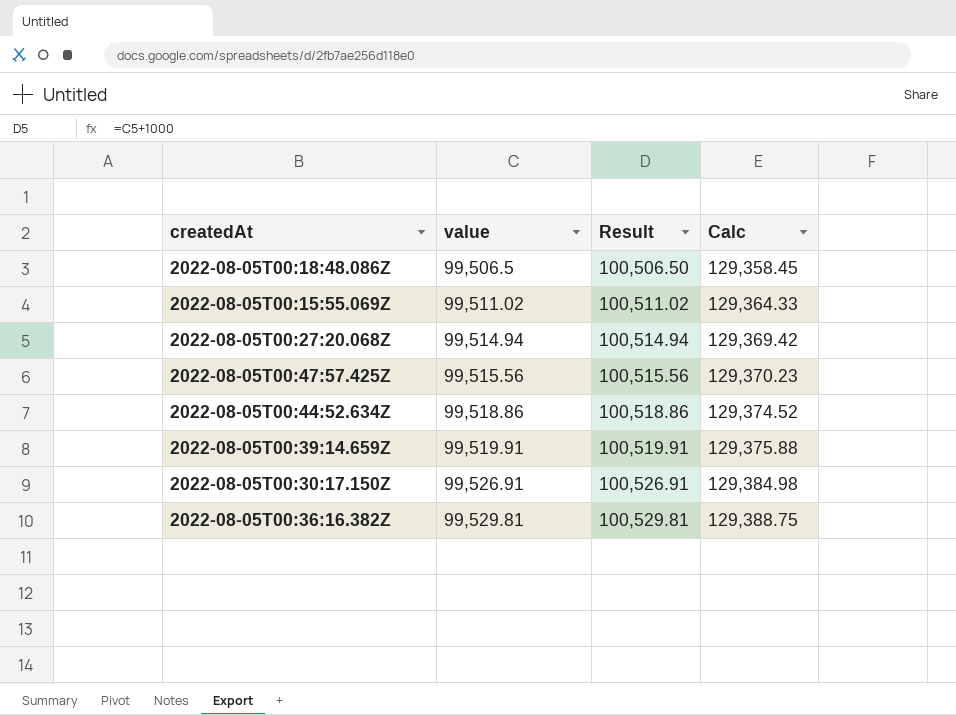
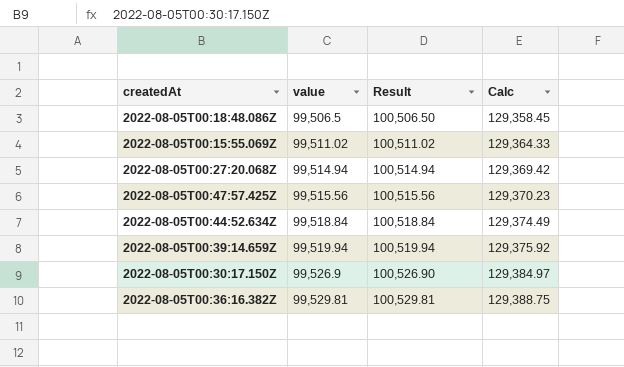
2022-08-05T00:44:52.634Z | value: 99,518.86 -> 99,518.84
2022-08-05T00:44:52.634Z | Result: 100,518.86 -> 100,518.84
2022-08-05T00:44:52.634Z | Calc: 129,374.52 -> 129,374.49
2022-08-05T00:39:14.659Z | value: 99,519.91 -> 99,519.94
2022-08-05T00:39:14.659Z | Result: 100,519.91 -> 100,519.94
2022-08-05T00:39:14.659Z | Calc: 129,375.88 -> 129,375.92
2022-08-05T00:30:17.150Z | value: 99,526.91 -> 99,526.9
2022-08-05T00:30:17.150Z | Result: 100,526.91 -> 100,526.90
2022-08-05T00:30:17.150Z | Calc: 129,384.98 -> 129,384.97

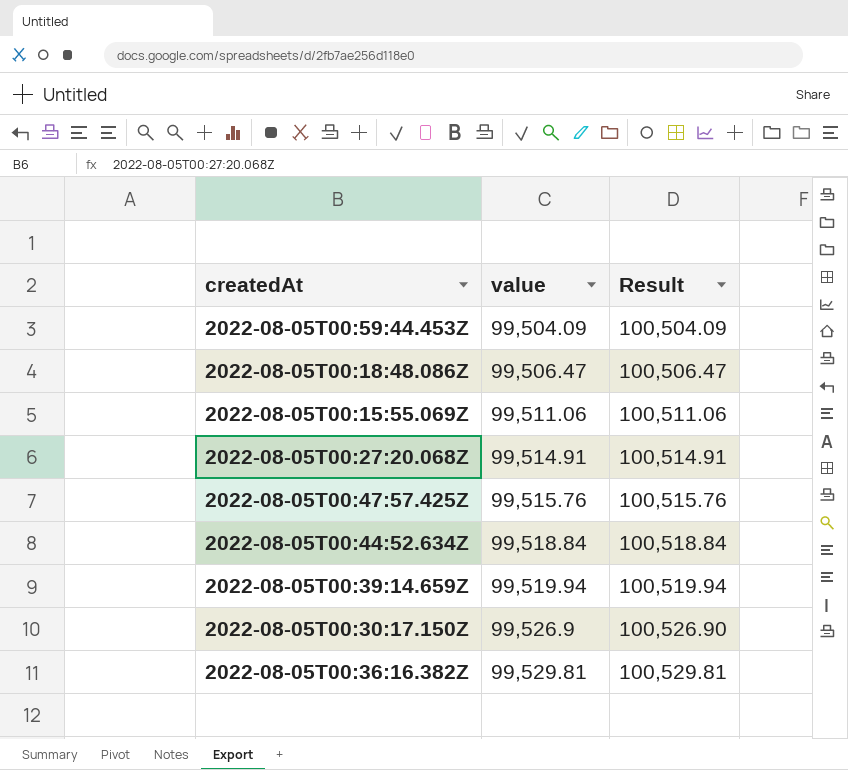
column Calc | formula: [value] * 1.3 -> none
row 2022-08-05T00:59:44.453Z: none -> 99,504.09 | 100,504.09
2022-08-05T00:18:48.086Z | value: 99,506.5 -> 99,506.47
2022-08-05T00:18:48.086Z | Result: 100,506.50 -> 100,506.47
2022-08-05T00:15:55.069Z | value: 99,511.02 -> 99,511.06
2022-08-05T00:15:55.069Z | Result: 100,511.02 -> 100,511.06
2022-08-05T00:27:20.068Z | value: 99,514.94 -> 99,514.91
2022-08-05T00:27:20.068Z | Result: 100,514.94 -> 100,514.91
2022-08-05T00:47:57.425Z | value: 99,515.56 -> 99,515.76
2022-08-05T00:47:57.425Z | Result: 100,515.56 -> 100,515.76

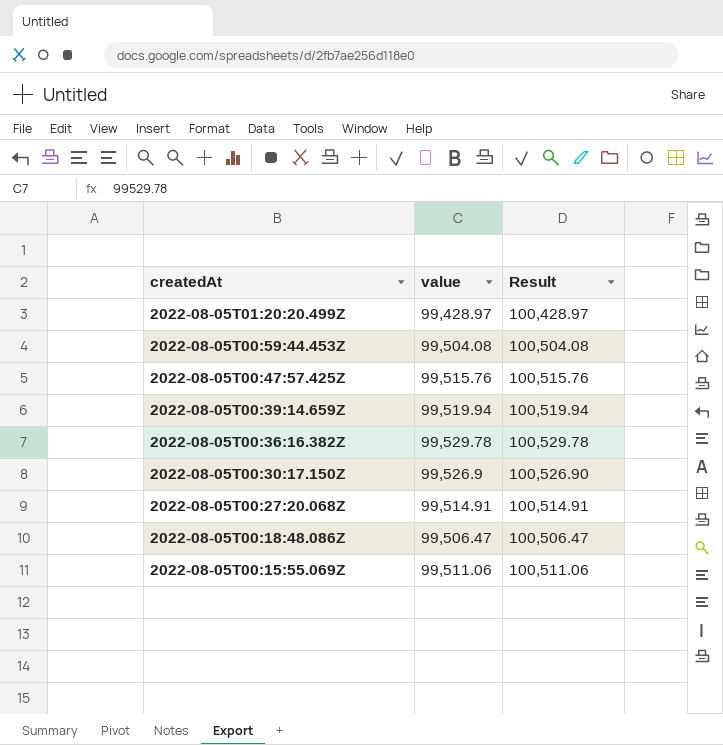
row order: value ascending -> createdAt descending
row 2022-08-05T00:44:52.634Z: 99,518.84 | 100,518.84 -> none
row 2022-08-05T01:20:20.499Z: none -> 99,428.97 | 100,428.97
2022-08-05T00:59:44.453Z | value: 99,504.09 -> 99,504.08
2022-08-05T00:59:44.453Z | Result: 100,504.09 -> 100,504.08
2022-08-05T00:36:16.382Z | value: 99,529.81 -> 99,529.78
2022-08-05T00:36:16.382Z | Result: 100,529.81 -> 100,529.78

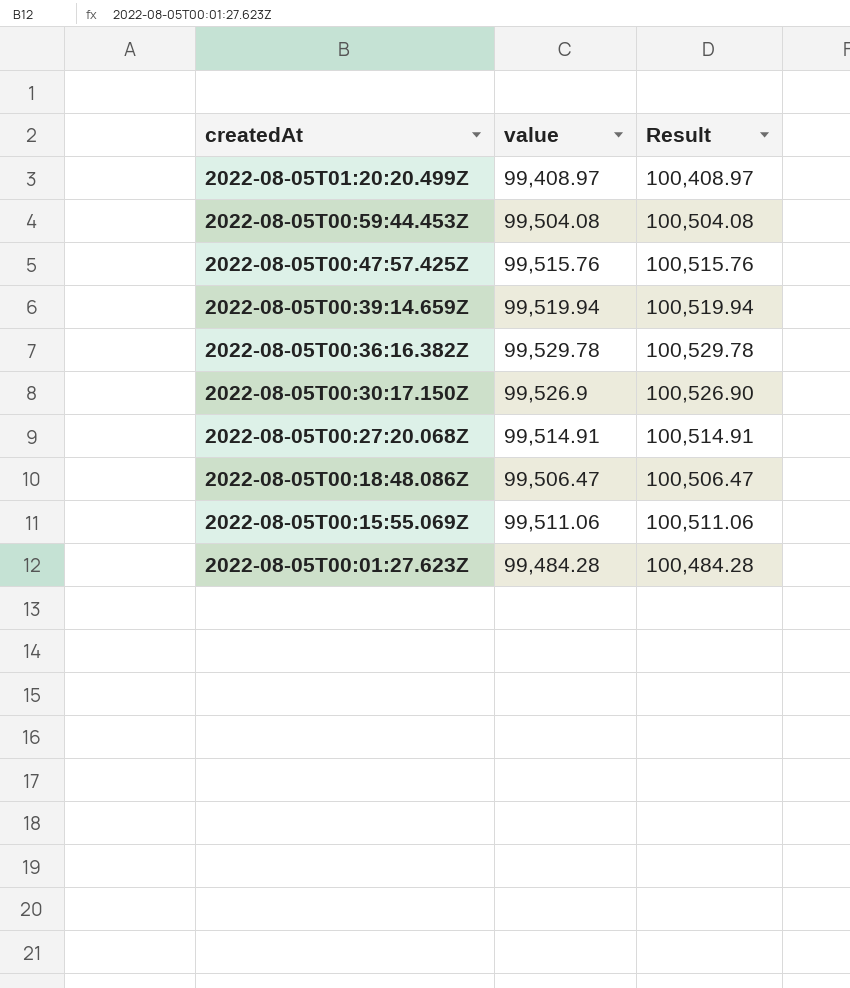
2022-08-05T01:20:20.499Z | value: 99,428.97 -> 99,408.97
2022-08-05T01:20:20.499Z | Result: 100,428.97 -> 100,408.97
row 2022-08-05T00:01:27.623Z: none -> 99,484.28 | 100,484.28

